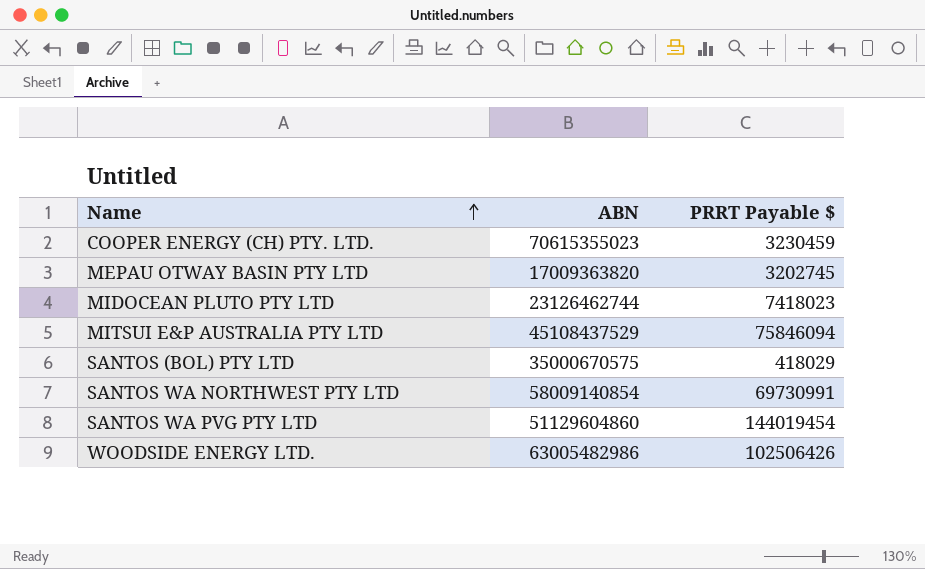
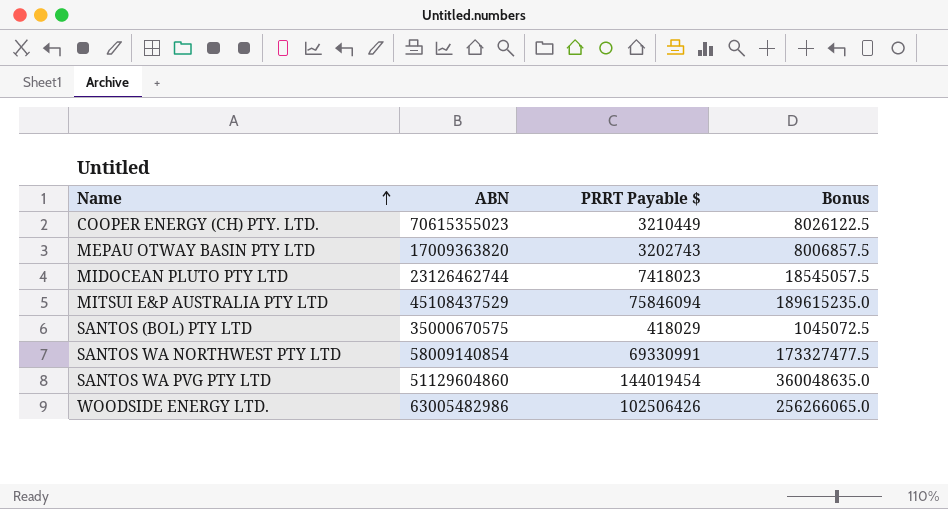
column Bonus | formula: none -> [PRRT Payable $] * 2.5
COOPER ENERGY (CH) PTY. LTD. | PRRT Payable $: 3230459 -> 3210449
MEPAU OTWAY BASIN PTY LTD | PRRT Payable $: 3202745 -> 3202743
SANTOS WA NORTHWEST PTY LTD | PRRT Payable $: 69730991 -> 69330991

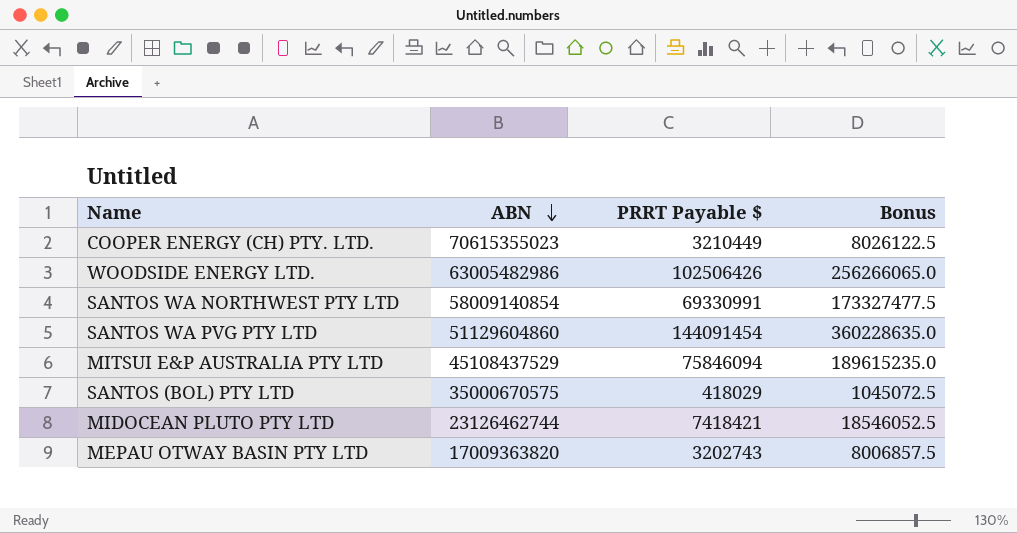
row order: Name ascending -> ABN descending
SANTOS WA PVG PTY LTD | PRRT Payable $: 144019454 -> 144091454
SANTOS WA PVG PTY LTD | Bonus: 360048635.0 -> 360228635.0
MIDOCEAN PLUTO PTY LTD | PRRT Payable $: 7418023 -> 7418421
MIDOCEAN PLUTO PTY LTD | Bonus: 18545057.5 -> 18546052.5

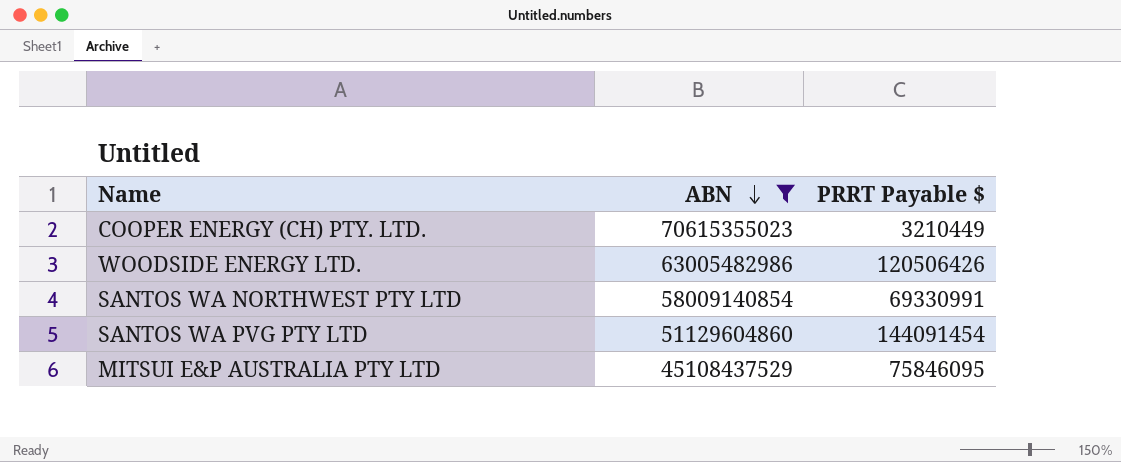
filter: none -> ABN >= 45108437529
column Bonus | formula: [PRRT Payable $] * 2.5 -> none
WOODSIDE ENERGY LTD. | PRRT Payable $: 102506426 -> 120506426
MITSUI E&P AUSTRALIA PTY LTD | PRRT Payable $: 75846094 -> 75846095

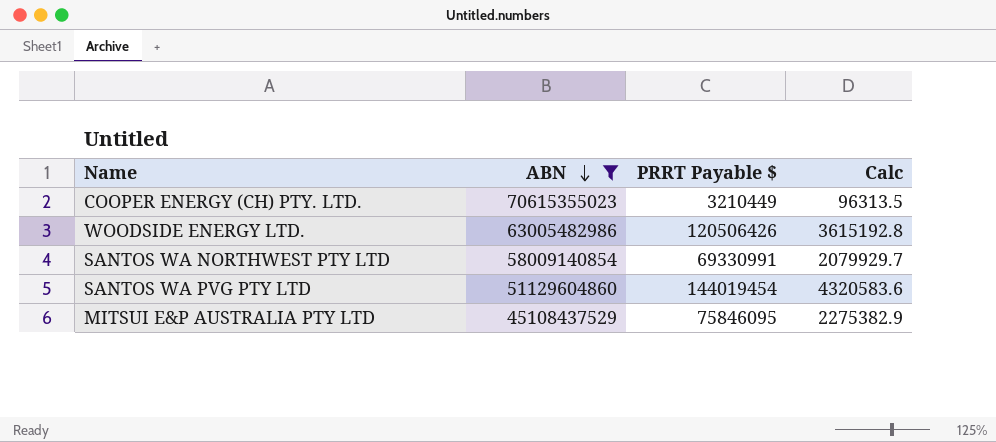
column Calc | formula: none -> [PRRT Payable $] * 0.03
SANTOS WA PVG PTY LTD | PRRT Payable $: 144091454 -> 144019454

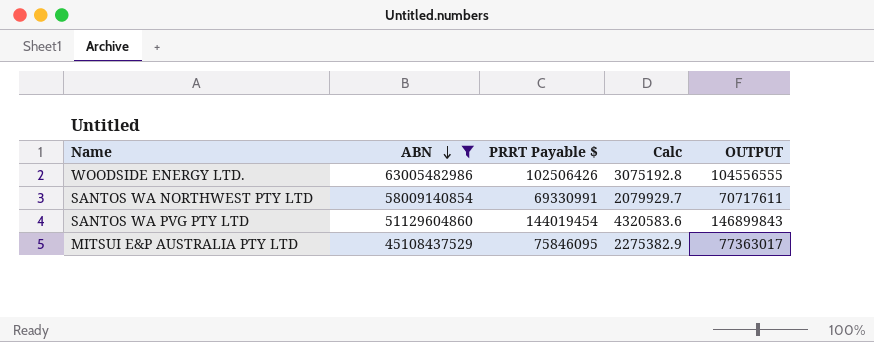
column OUTPUT | formula: none -> [PRRT Payable $] * 1.02
row COOPER ENERGY (CH) PTY. LTD.: 70615355023 | 3210449 | 96313.5 -> none
WOODSIDE ENERGY LTD. | PRRT Payable $: 120506426 -> 102506426
WOODSIDE ENERGY LTD. | Calc: 3615192.8 -> 3075192.8

